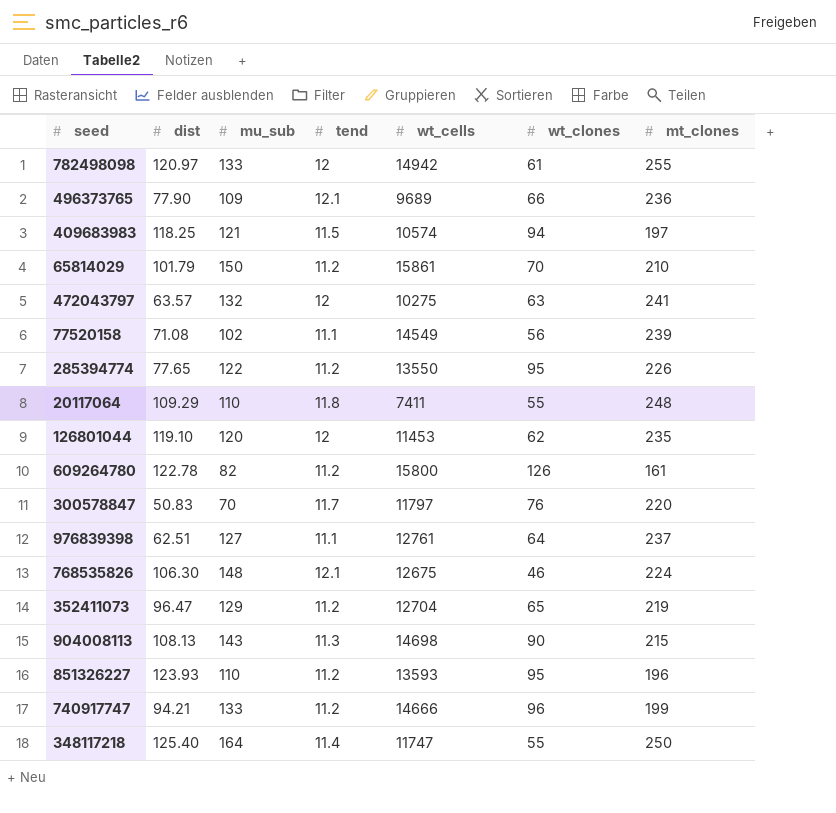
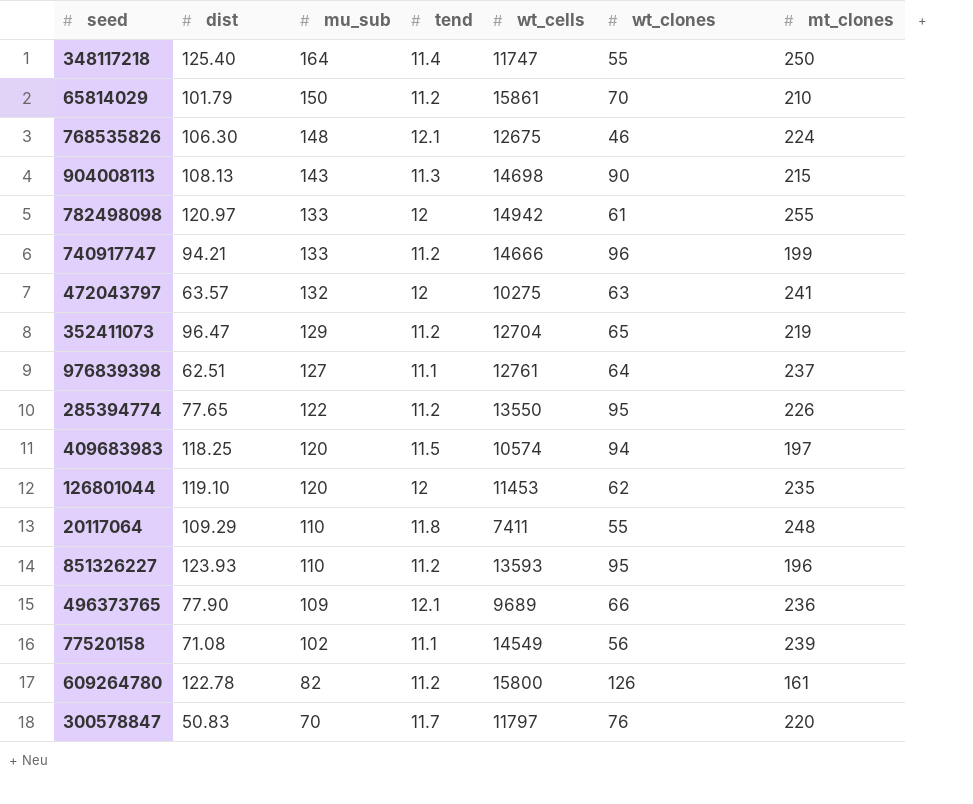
row order: none -> mu_sub descending
409683983 | mu_sub: 121 -> 120

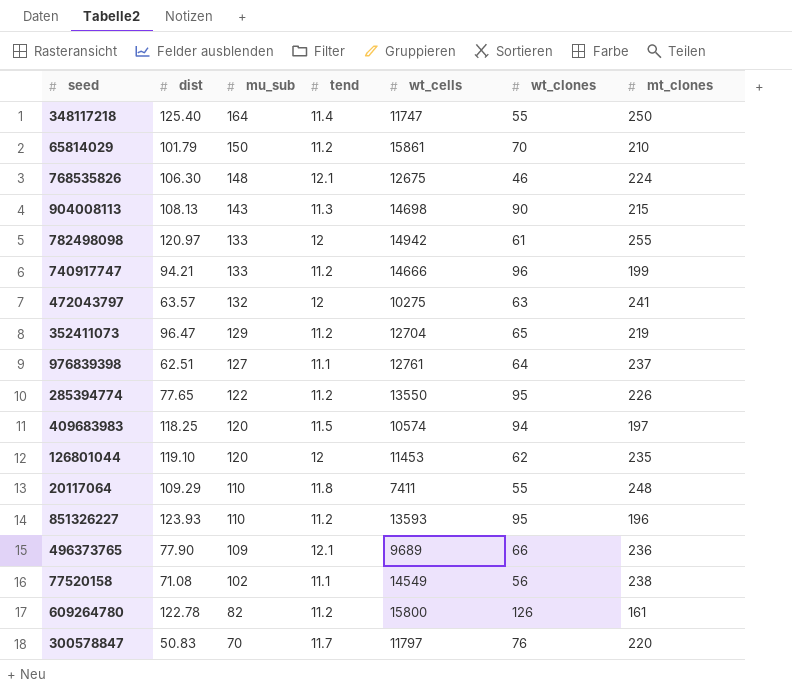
77520158 | mt_clones: 239 -> 238

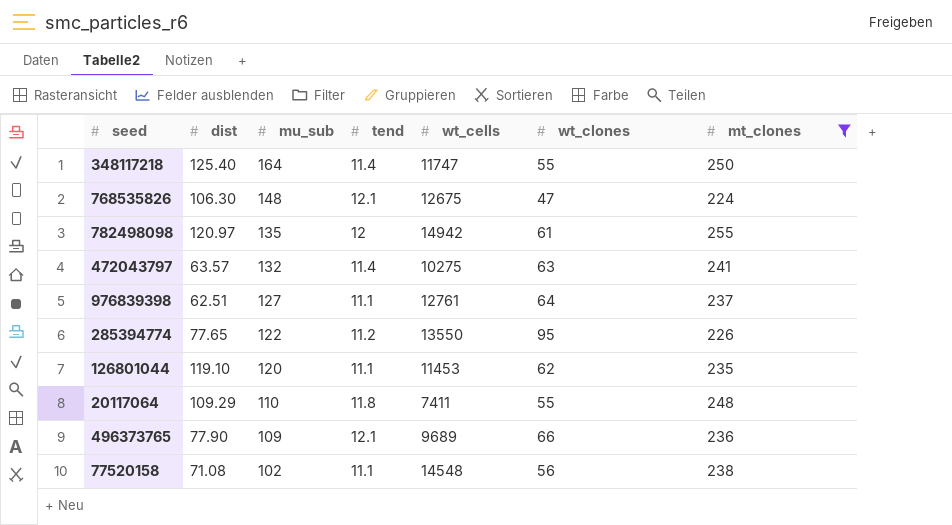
filter: none -> mt_clones >= 224
768535826 | wt_clones: 46 -> 47
782498098 | mu_sub: 133 -> 135
472043797 | tend: 12 -> 11.4
126801044 | tend: 12 -> 11.1
77520158 | wt_cells: 14549 -> 14548

